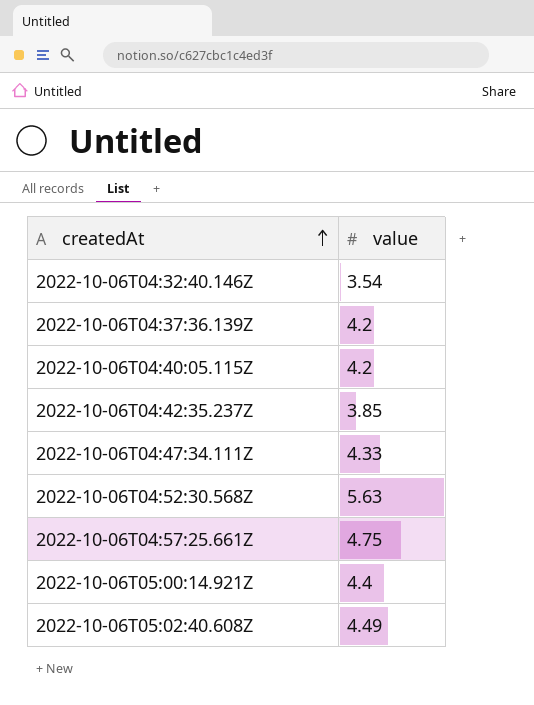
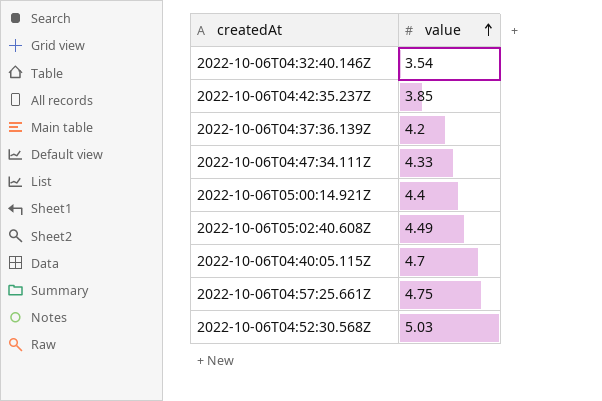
row order: createdAt ascending -> value ascending
2022-10-06T04:40:05.115Z | value: 4.2 -> 4.7
2022-10-06T04:52:30.568Z | value: 5.63 -> 5.03

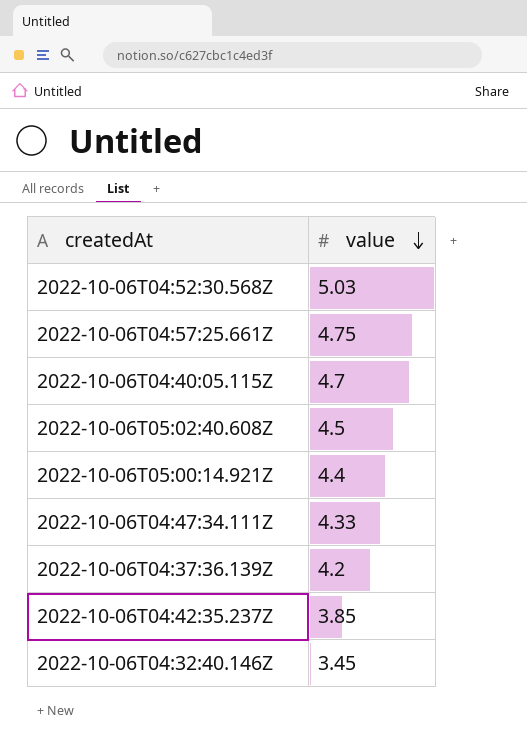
row order: value ascending -> value descending
2022-10-06T05:02:40.608Z | value: 4.49 -> 4.5
2022-10-06T04:32:40.146Z | value: 3.54 -> 3.45

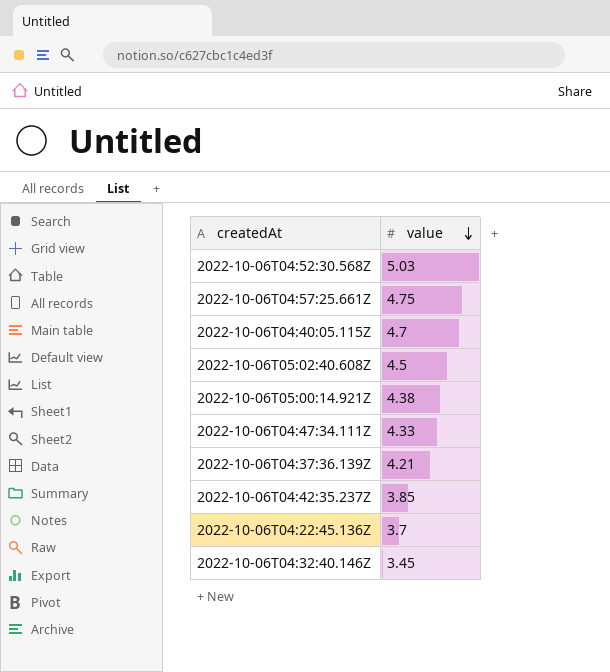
2022-10-06T05:00:14.921Z | value: 4.4 -> 4.38
2022-10-06T04:37:36.139Z | value: 4.2 -> 4.21
row 2022-10-06T04:22:45.136Z: none -> 3.7

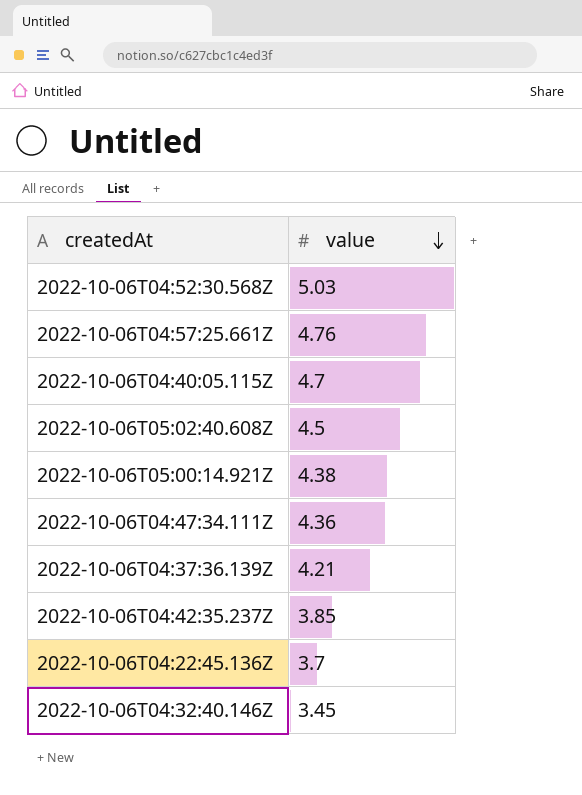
2022-10-06T04:57:25.661Z | value: 4.75 -> 4.76
2022-10-06T04:47:34.111Z | value: 4.33 -> 4.36

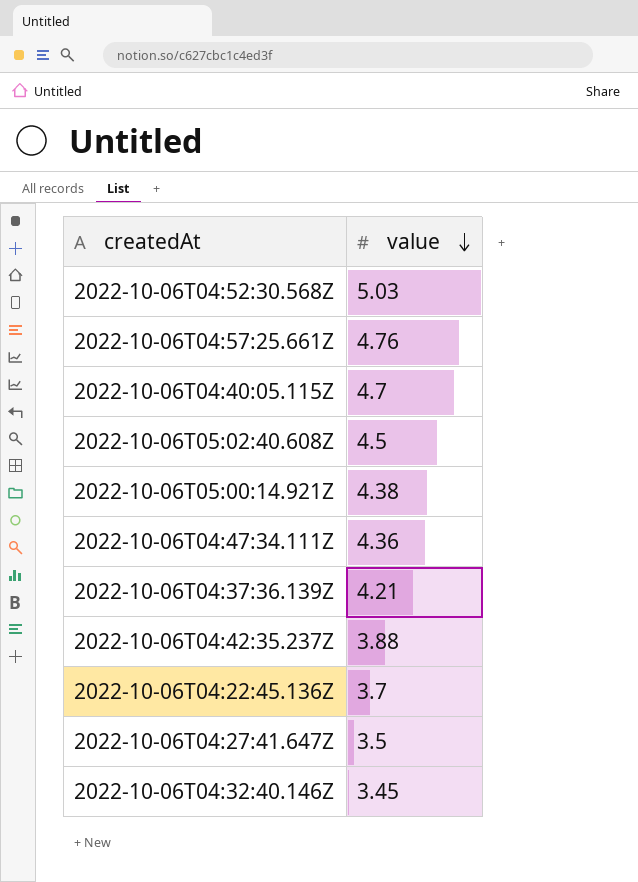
2022-10-06T04:42:35.237Z | value: 3.85 -> 3.88
row 2022-10-06T04:27:41.647Z: none -> 3.5

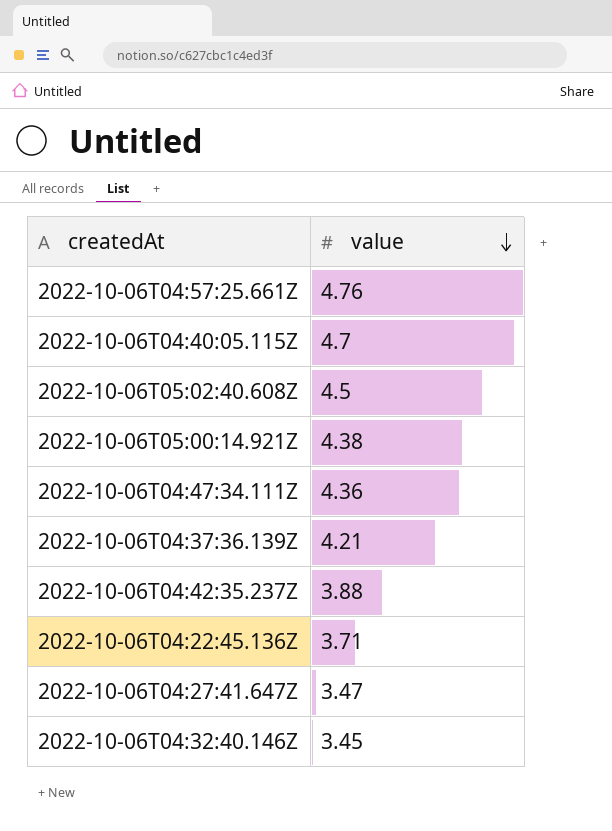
row 2022-10-06T04:52:30.568Z: 5.03 -> none
2022-10-06T04:22:45.136Z | value: 3.7 -> 3.71
2022-10-06T04:27:41.647Z | value: 3.5 -> 3.47

